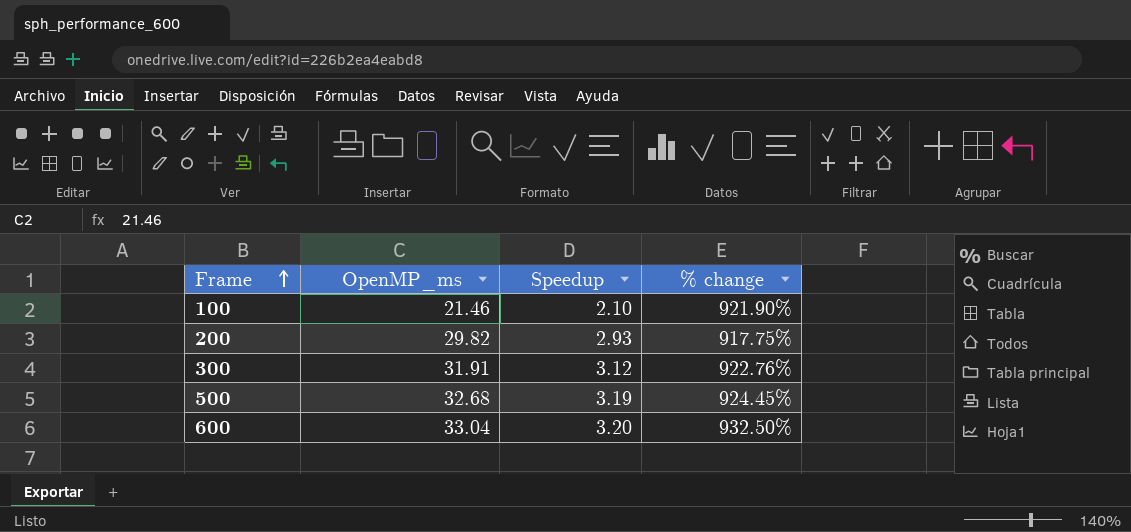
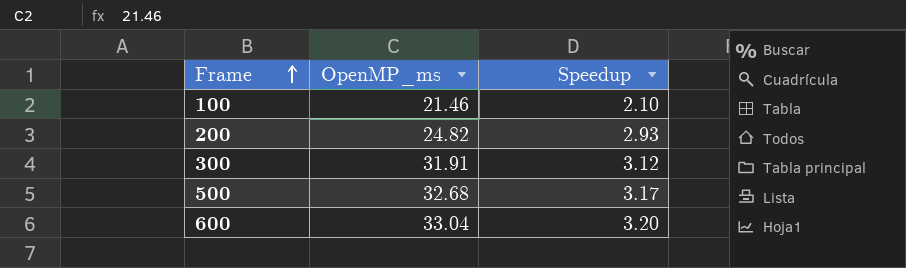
column % change | formula: ([OpenMP_ms] - [Speedup]) / [Speedup] -> none
200 | OpenMP_ms: 29.82 -> 24.82
500 | Speedup: 3.19 -> 3.17

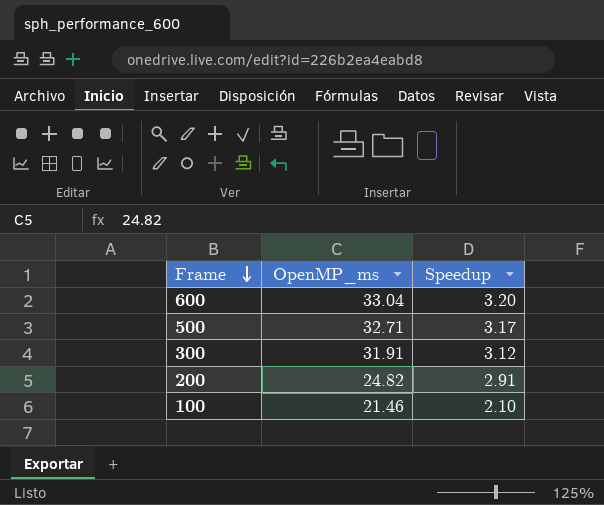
row order: Frame ascending -> Frame descending
500 | OpenMP_ms: 32.68 -> 32.71
200 | Speedup: 2.93 -> 2.91

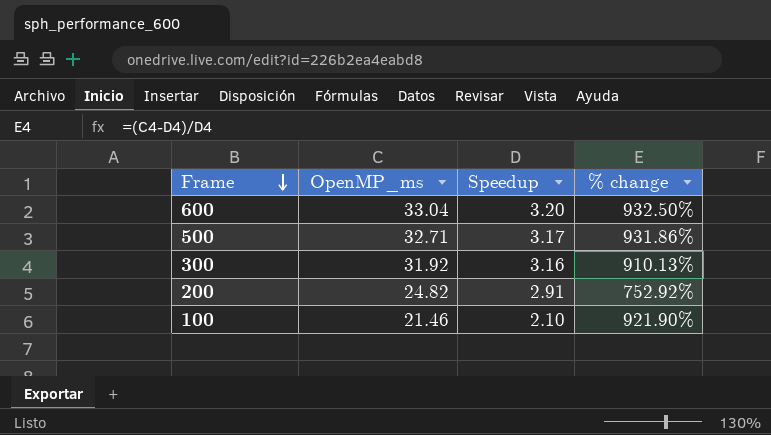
column % change | formula: none -> ([OpenMP_ms] - [Speedup]) / [Speedup]
300 | OpenMP_ms: 31.91 -> 31.92
300 | Speedup: 3.12 -> 3.16

